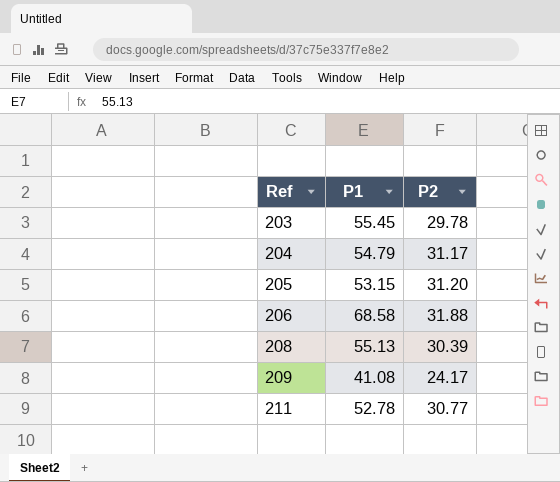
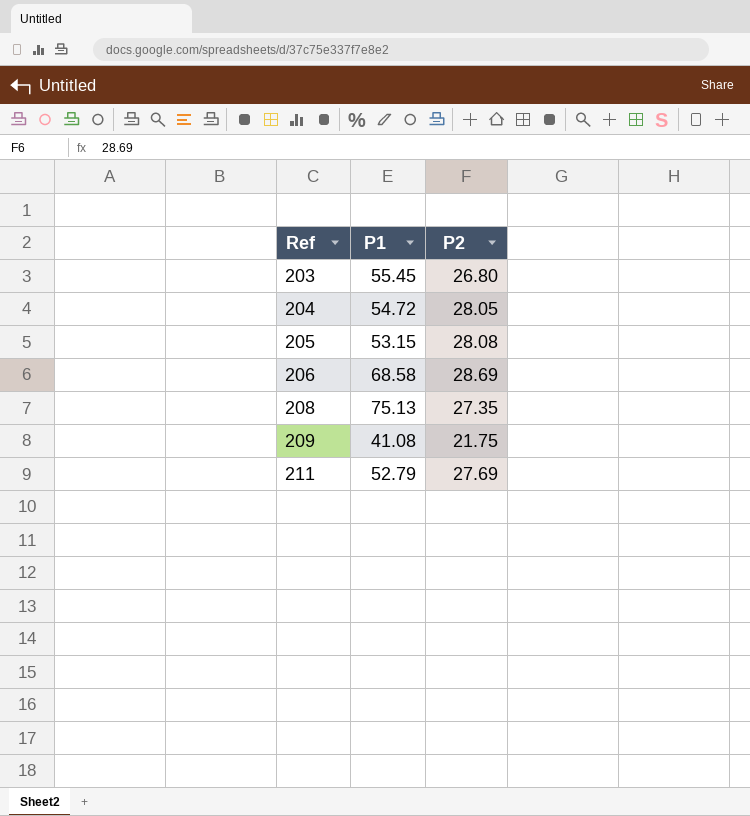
203 | P2: 29.78 -> 26.80
204 | P1: 54.79 -> 54.72
204 | P2: 31.17 -> 28.05
205 | P2: 31.20 -> 28.08
206 | P2: 31.88 -> 28.69
208 | P1: 55.13 -> 75.13
208 | P2: 30.39 -> 27.35
209 | P2: 24.17 -> 21.75
211 | P1: 52.78 -> 52.79
211 | P2: 30.77 -> 27.69

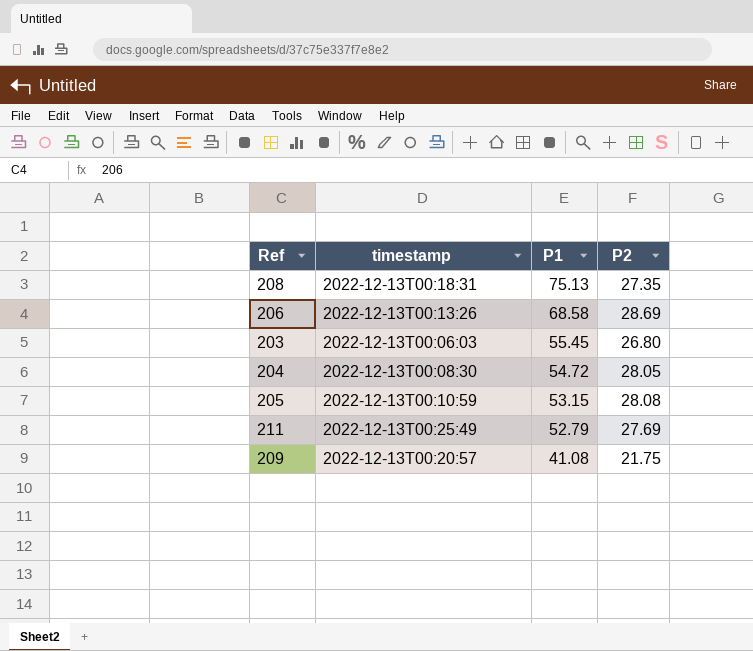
row order: Ref ascending -> P1 descending
column timestamp | position: none -> 2

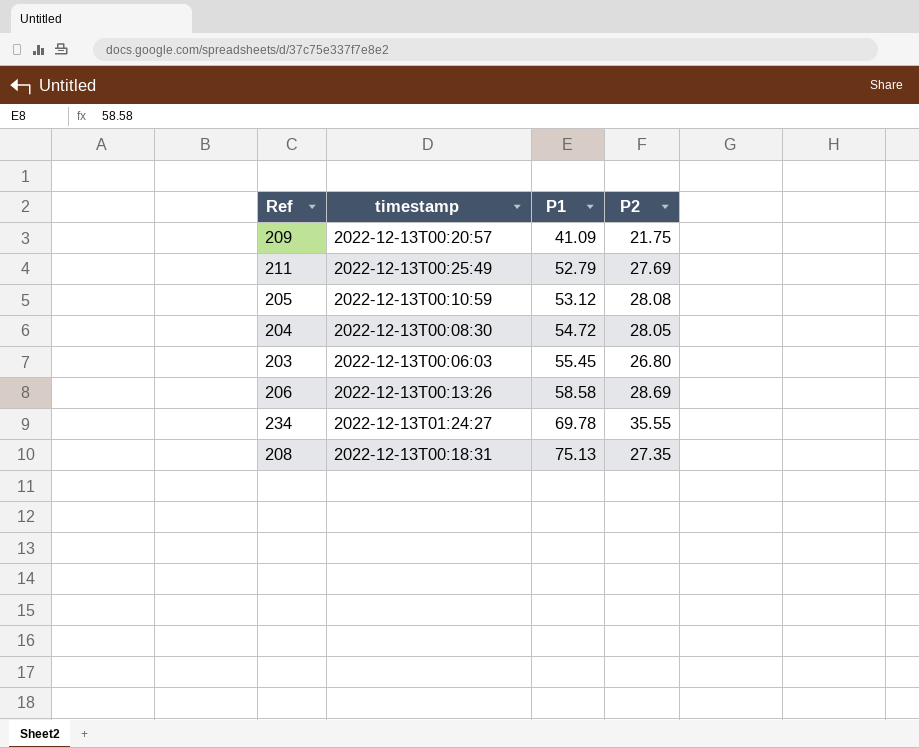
row order: P1 descending -> P1 ascending
209 | P1: 41.08 -> 41.09
205 | P1: 53.15 -> 53.12
206 | P1: 68.58 -> 58.58
row 234: none -> 2022-12-13T01:24:27 | 69.78 | 35.55

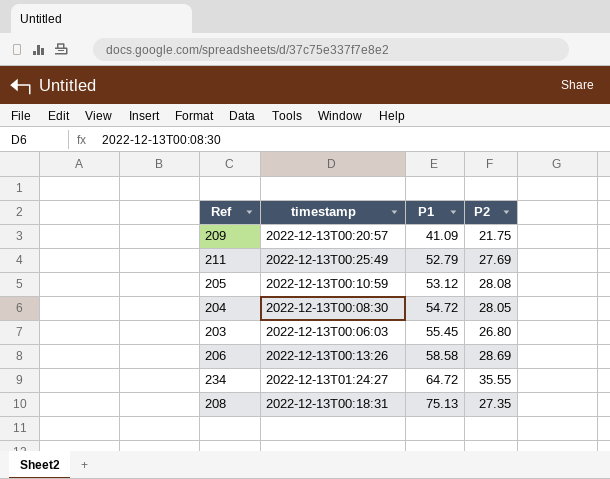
234 | P1: 69.78 -> 64.72

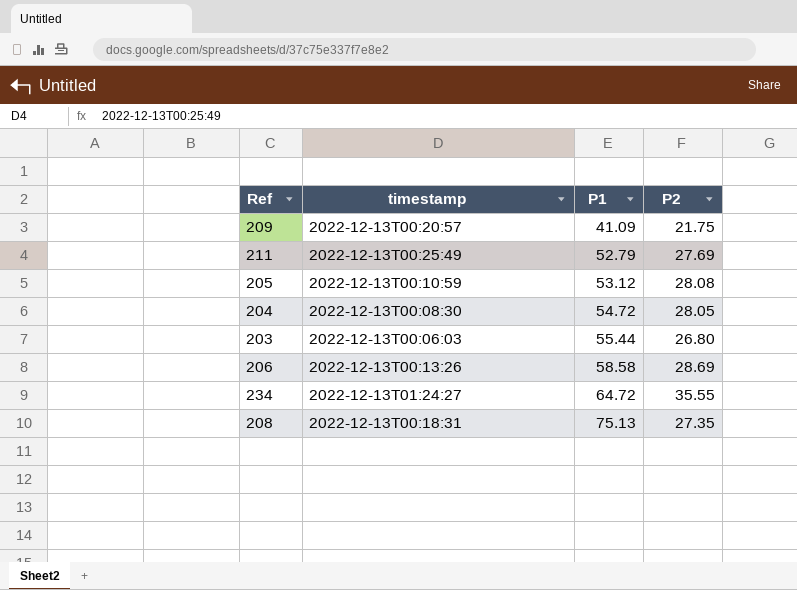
203 | P1: 55.45 -> 55.44

